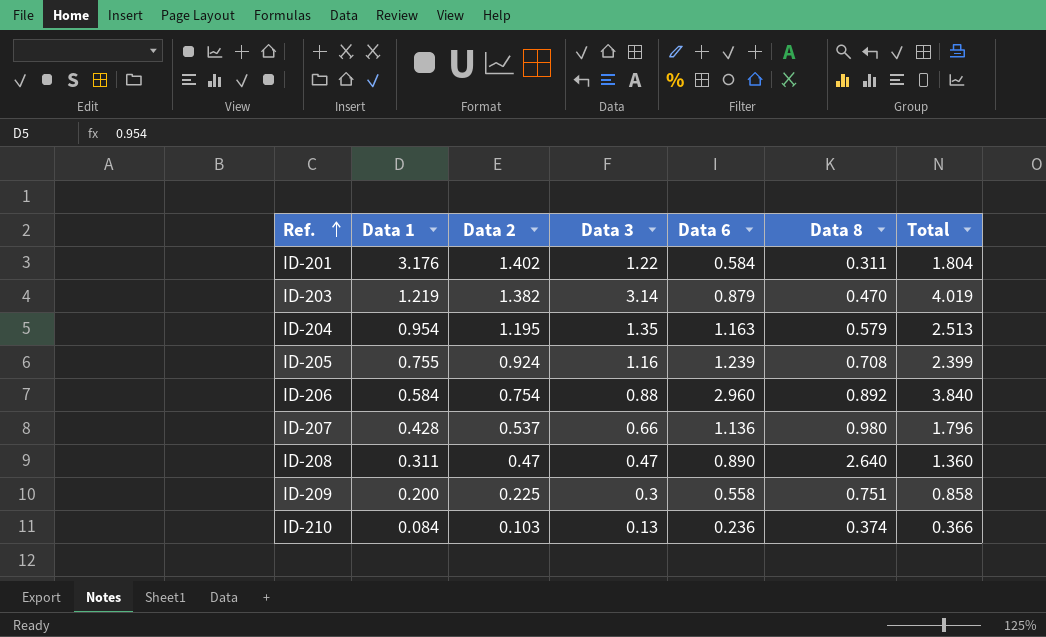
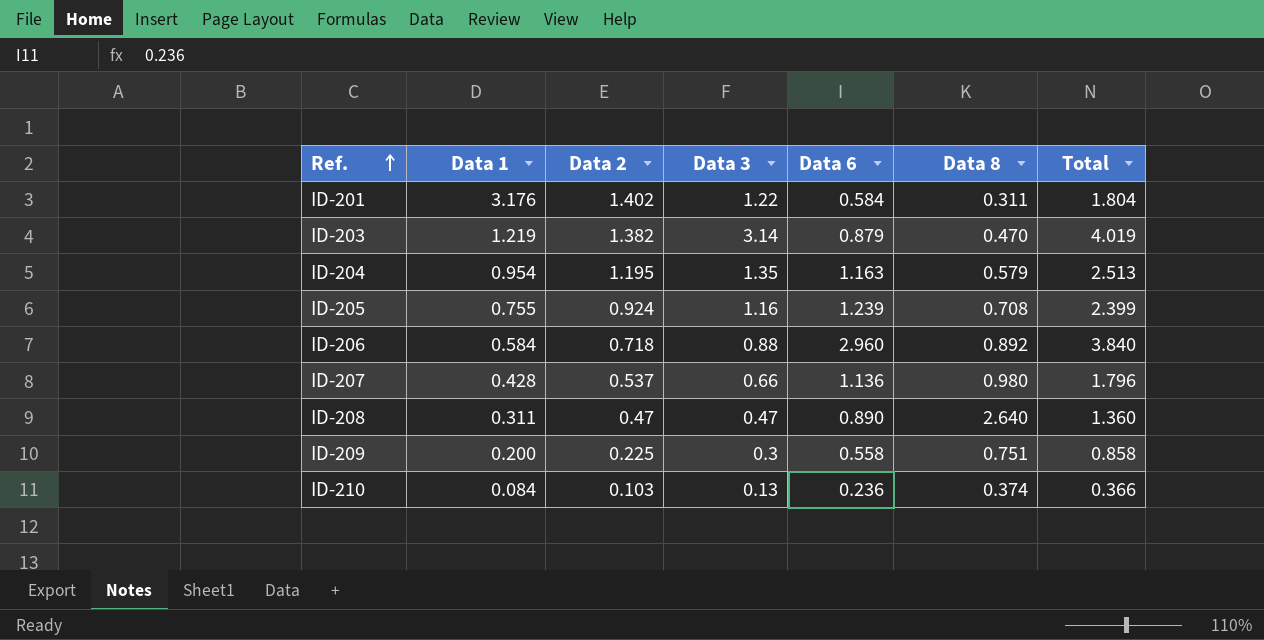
ID-206 | Data 2: 0.754 -> 0.718

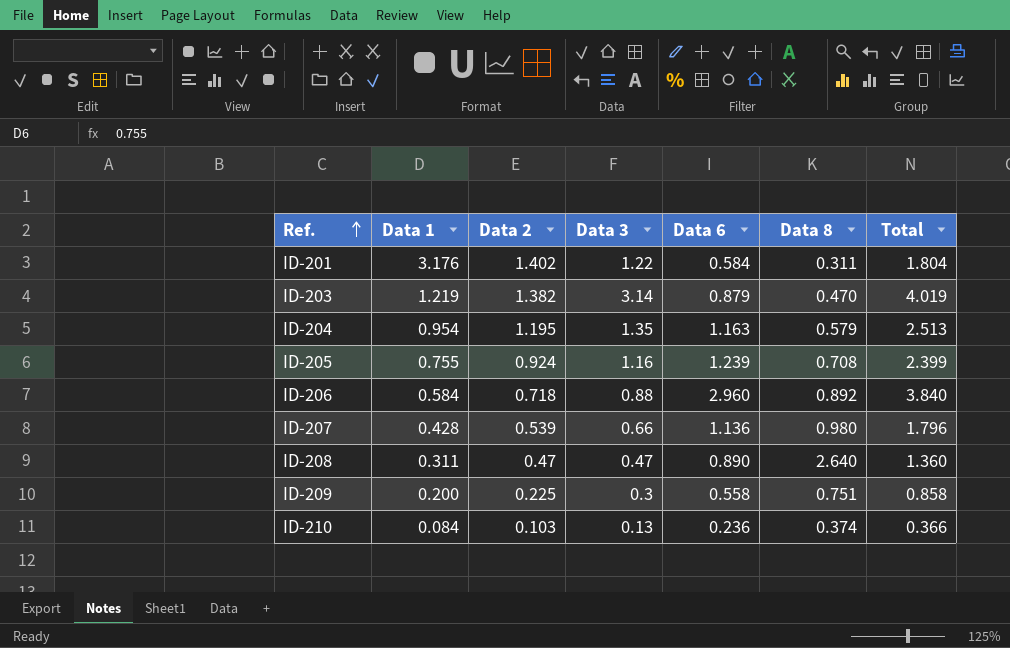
ID-207 | Data 2: 0.537 -> 0.539

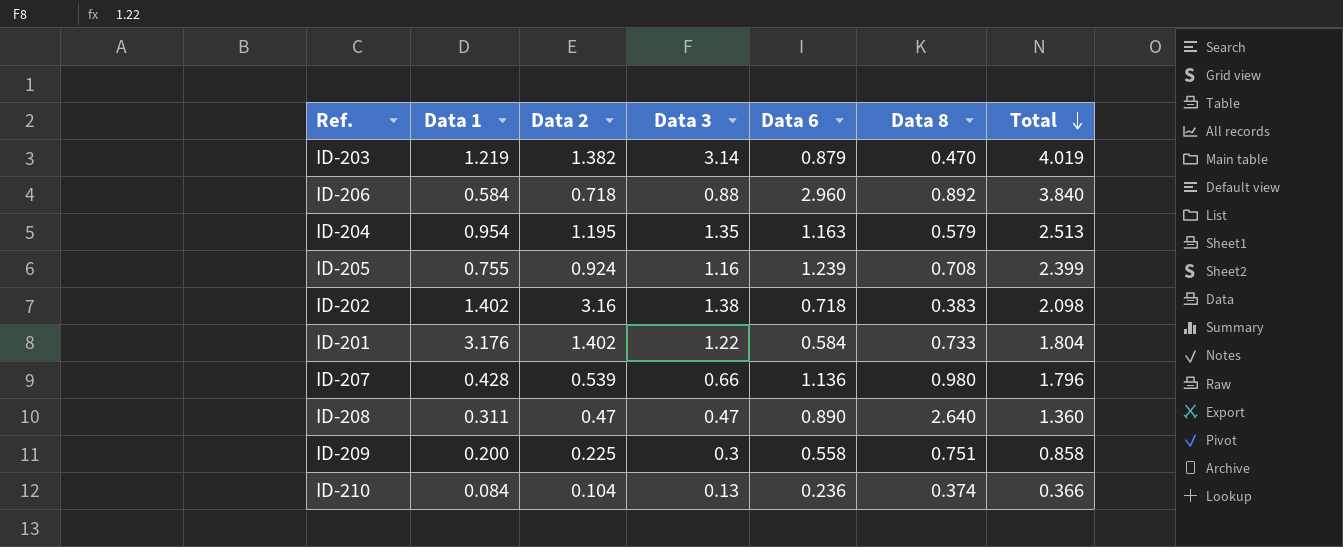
row order: Ref. ascending -> Total descending
row ID-202: none -> 1.402 | 3.16 | 1.38 | 0.718 | 0.383 | 2.098
ID-201 | Data 8: 0.311 -> 0.733
ID-210 | Data 2: 0.103 -> 0.104

